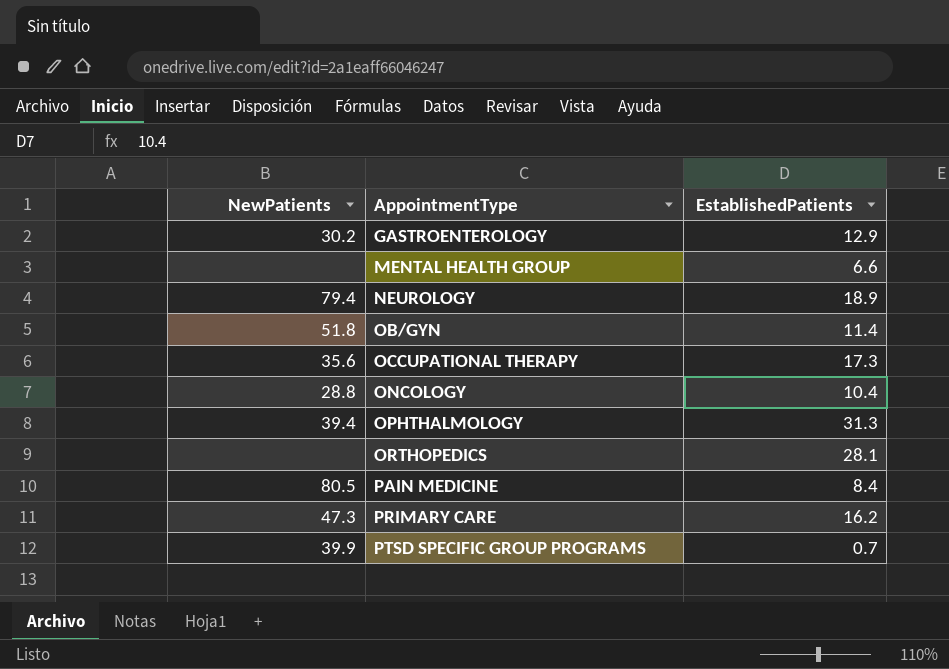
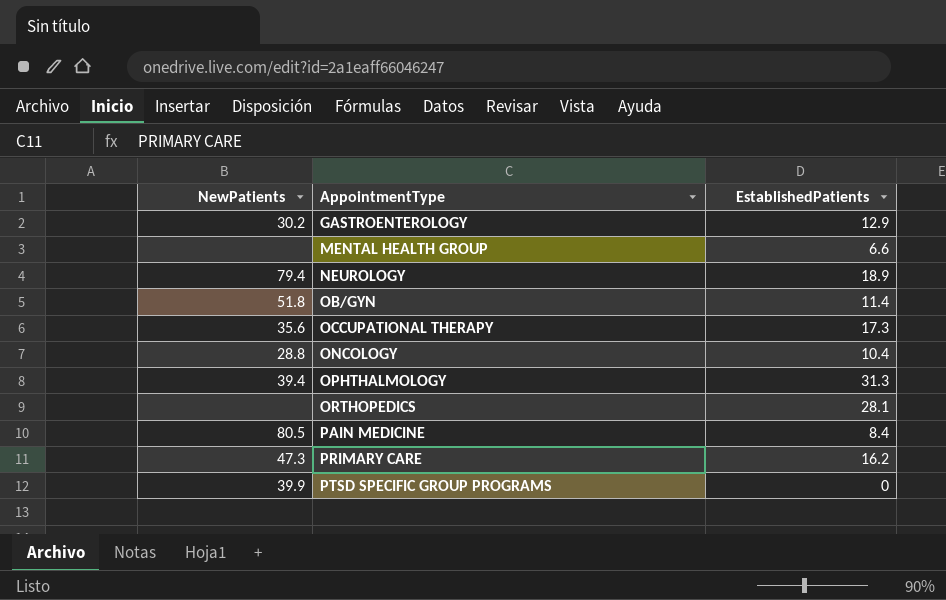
PTSD SPECIFIC GROUP PROGRAMS | EstablishedPatients: 0.7 -> 0

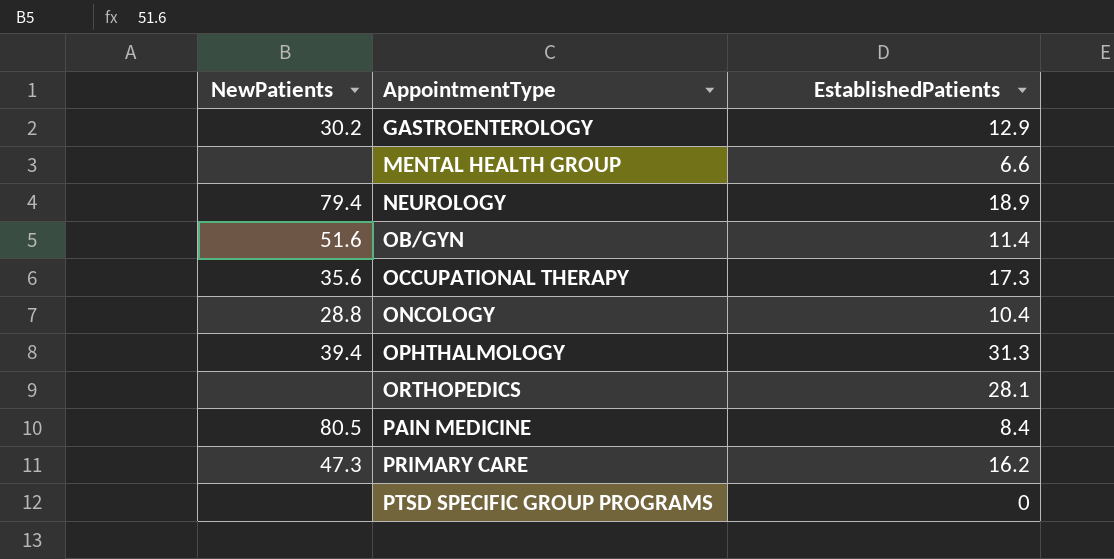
OB/GYN | NewPatients: 51.8 -> 51.6
PTSD SPECIFIC GROUP PROGRAMS | NewPatients: 39.9 -> none

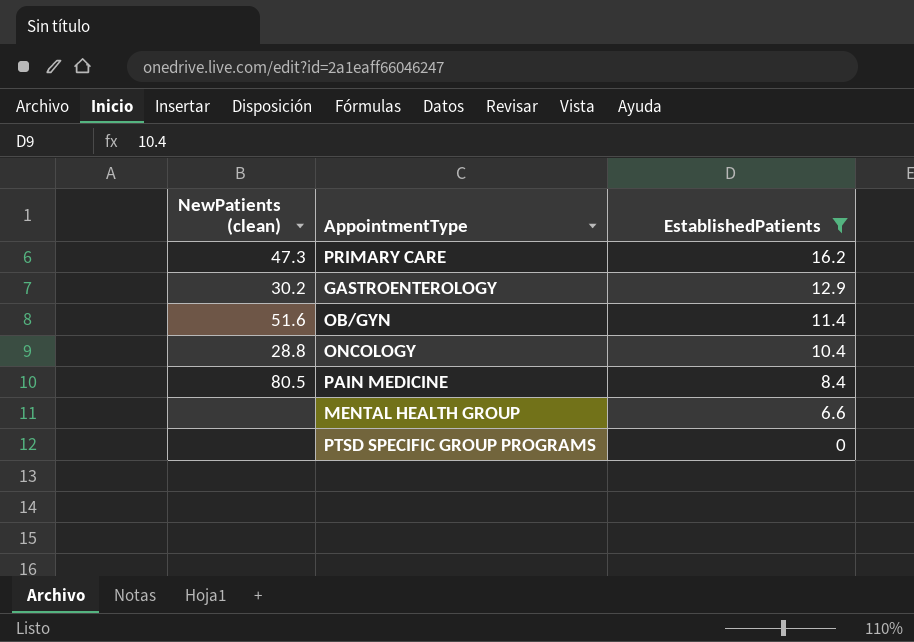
filter: none -> EstablishedPatients <= 16.2
row order: AppointmentType ascending -> EstablishedPatients descending
column name: NewPatients -> NewPatients (clean)

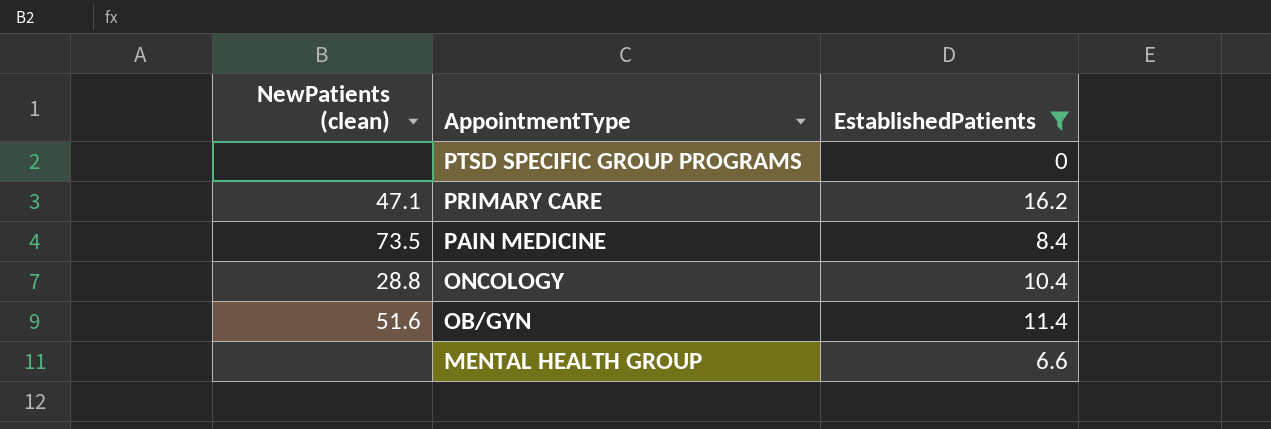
row order: EstablishedPatients descending -> AppointmentType descending
row GASTROENTEROLOGY: 30.2 | 12.9 -> none
PRIMARY CARE | NewPatients (clean): 47.3 -> 47.1
PAIN MEDICINE | NewPatients (clean): 80.5 -> 73.5

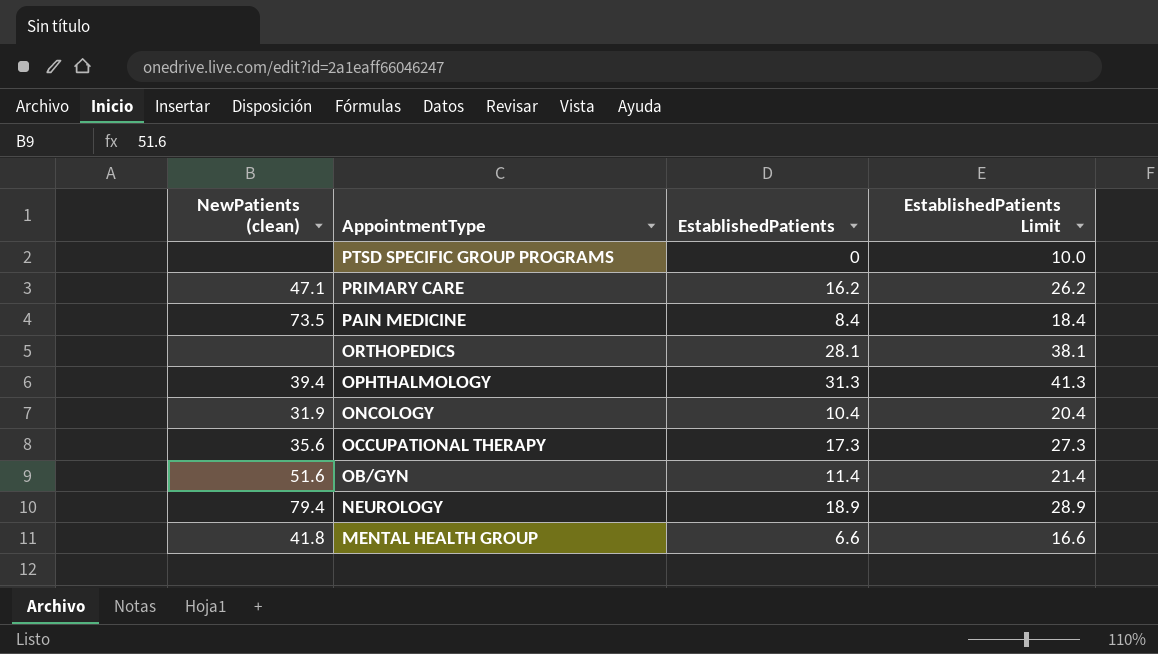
filter: EstablishedPatients <= 16.2 -> none
column EstablishedPatients Limit | formula: none -> [EstablishedPatients] + 10
ONCOLOGY | NewPatients (clean): 28.8 -> 31.9
MENTAL HEALTH GROUP | NewPatients (clean): none -> 41.8

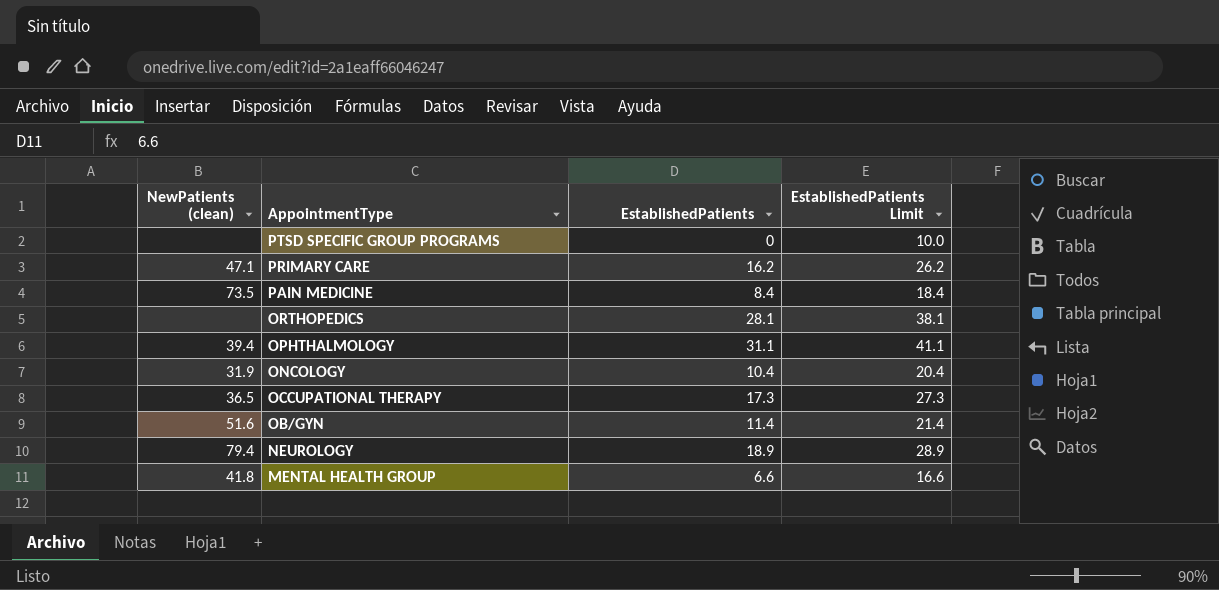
OPHTHALMOLOGY | EstablishedPatients: 31.3 -> 31.1
OPHTHALMOLOGY | EstablishedPatients Limit: 41.3 -> 41.1
OCCUPATIONAL THERAPY | NewPatients (clean): 35.6 -> 36.5

